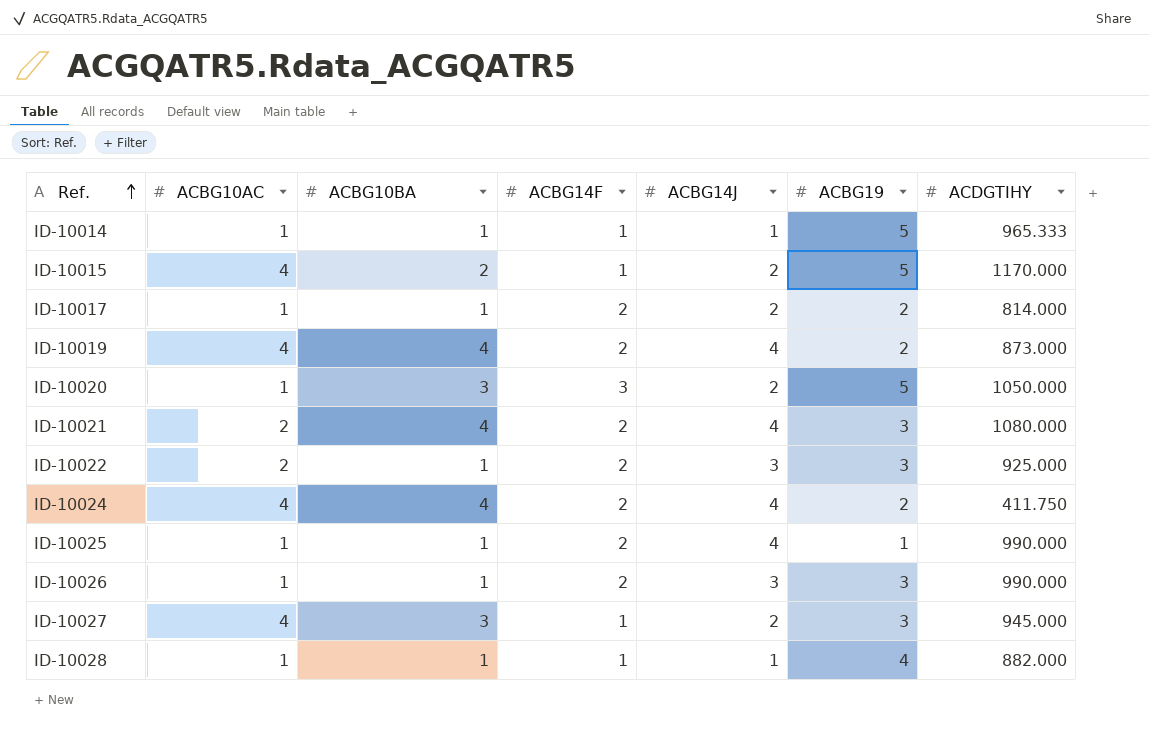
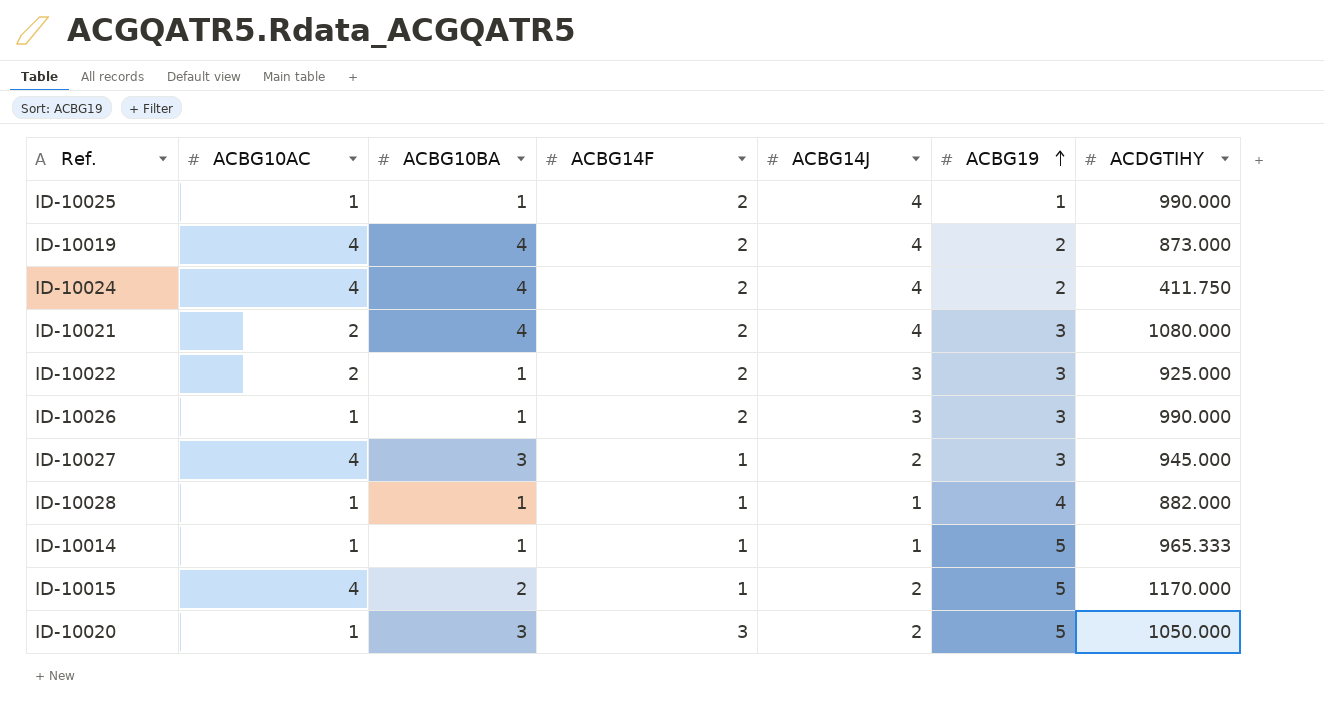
row order: Ref. ascending -> ACBG19 ascending
row ID-10017: 1 | 1 | 2 | 2 | 2 | 814.000 -> none

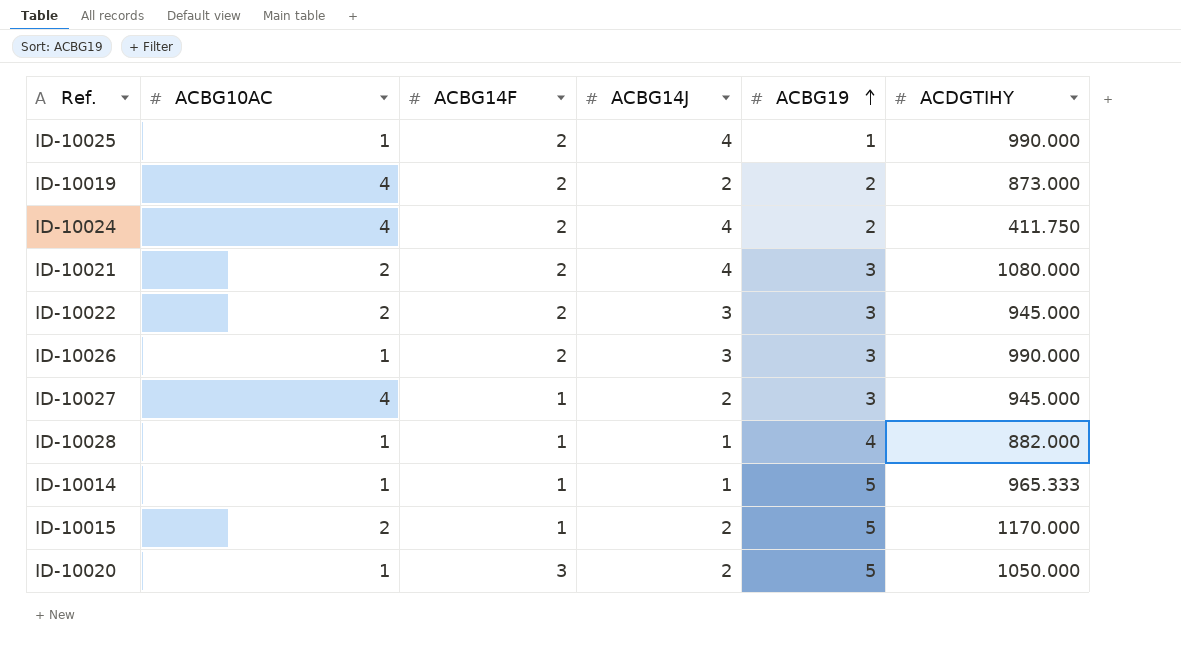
column ACBG10BA | position: 3 -> none
ID-10019 | ACBG14J: 4 -> 2
ID-10022 | ACDGTIHY: 925.000 -> 945.000
ID-10015 | ACBG10AC: 4 -> 2

